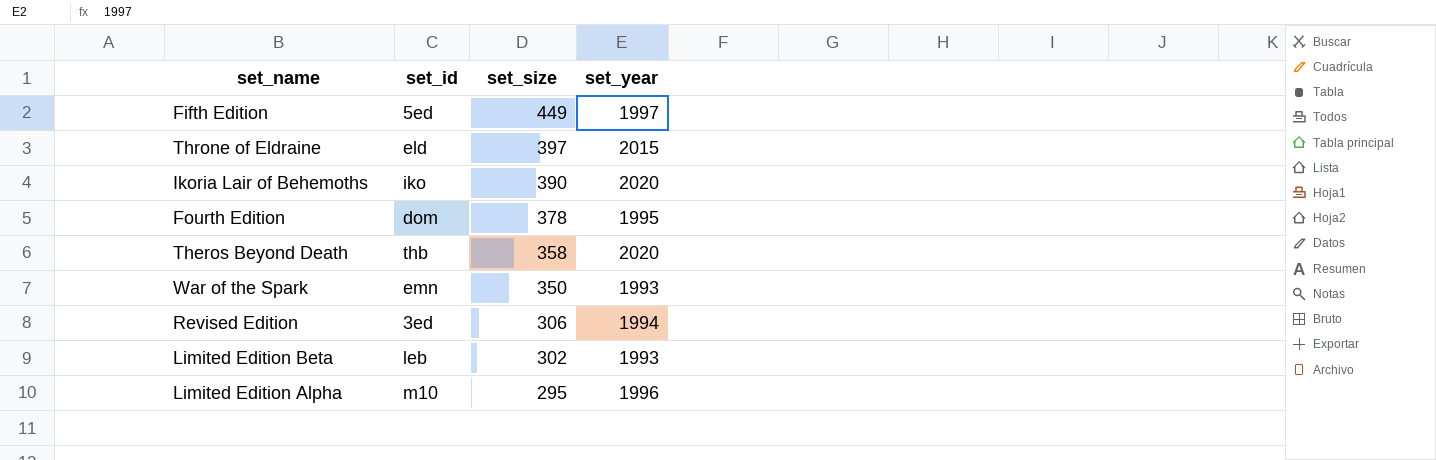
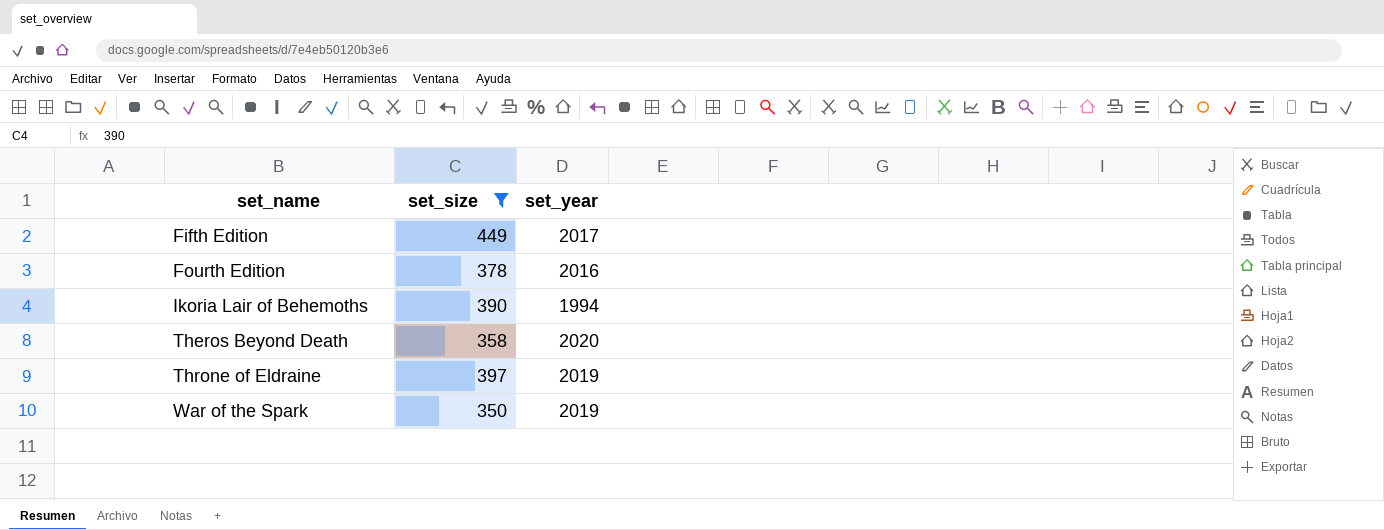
filter: none -> set_size >= 350
row order: set_size descending -> set_name ascending
column set_id | position: 2 -> none
Fifth Edition | set_year: 1997 -> 2017
Fourth Edition | set_year: 1995 -> 2016
Ikoria Lair of Behemoths | set_year: 2020 -> 1994
Throne of Eldraine | set_year: 2015 -> 2019
War of the Spark | set_year: 1993 -> 2019

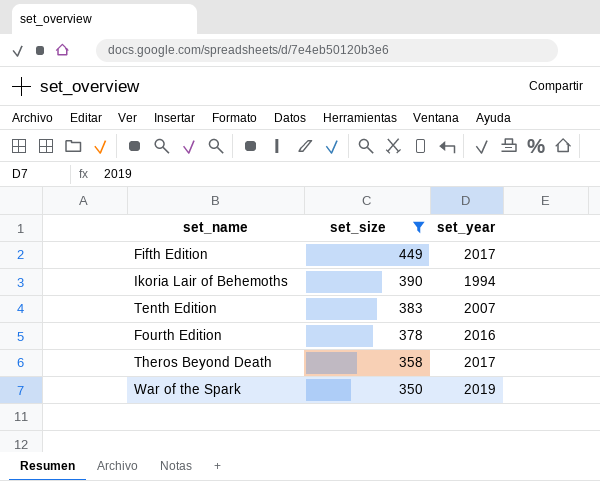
row order: set_name ascending -> set_size descending
row Throne of Eldraine: 397 | 2019 -> none
row Tenth Edition: none -> 383 | 2007
Theros Beyond Death | set_year: 2020 -> 2017

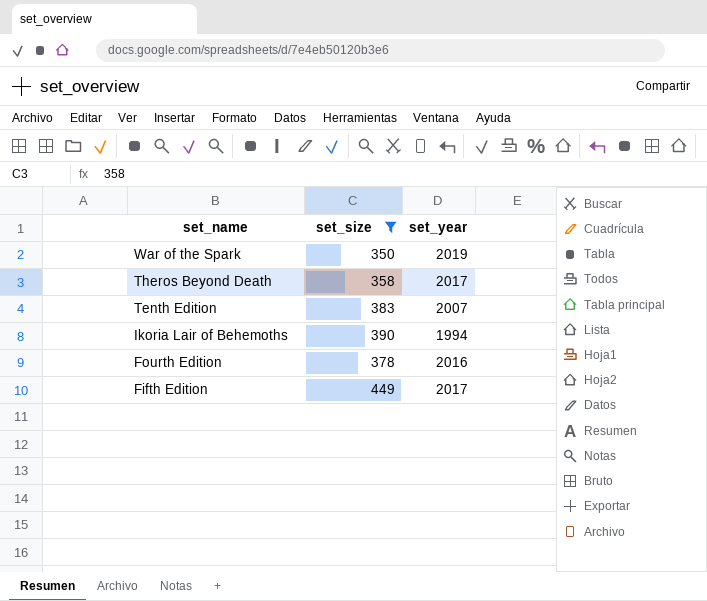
row order: set_size descending -> set_name descending

